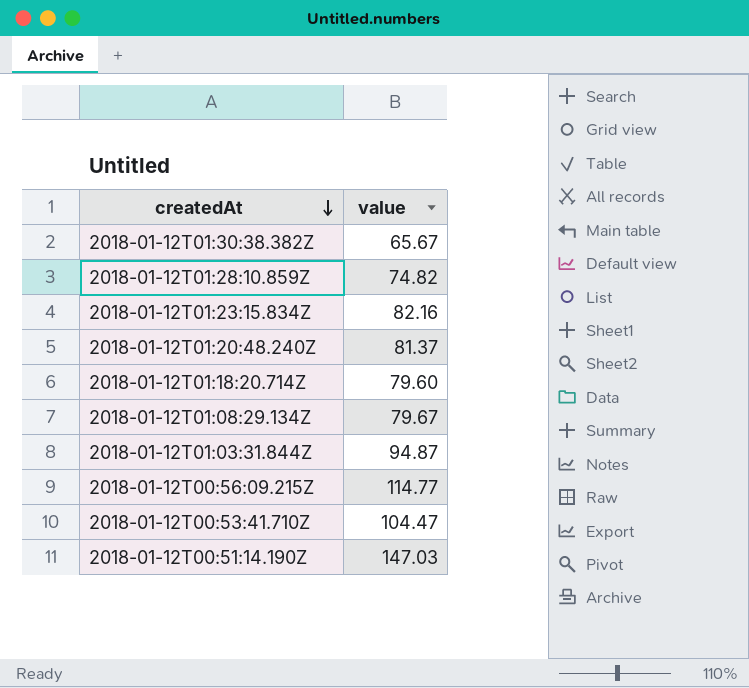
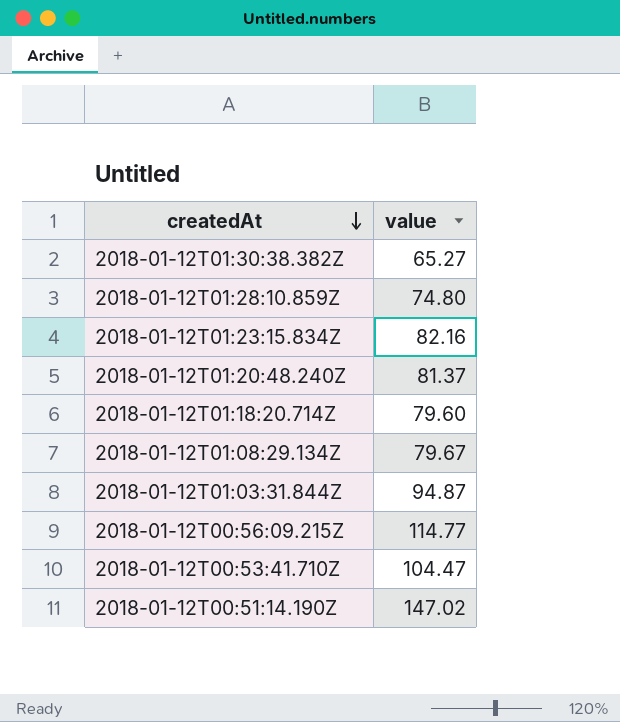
2018-01-12T01:30:38.382Z | value: 65.67 -> 65.27
2018-01-12T01:28:10.859Z | value: 74.82 -> 74.80
2018-01-12T00:51:14.190Z | value: 147.03 -> 147.02

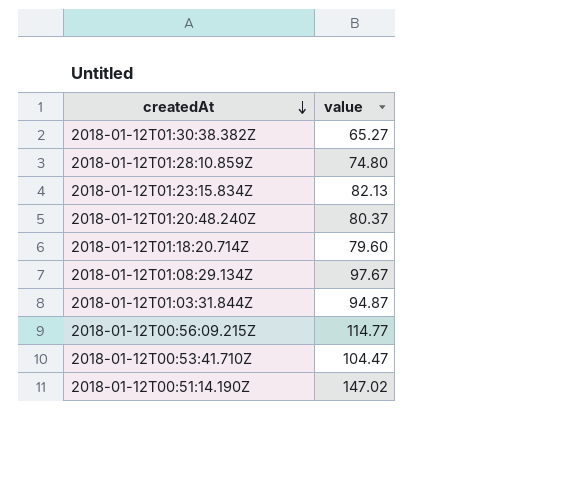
2018-01-12T01:23:15.834Z | value: 82.16 -> 82.13
2018-01-12T01:20:48.240Z | value: 81.37 -> 80.37
2018-01-12T01:08:29.134Z | value: 79.67 -> 97.67

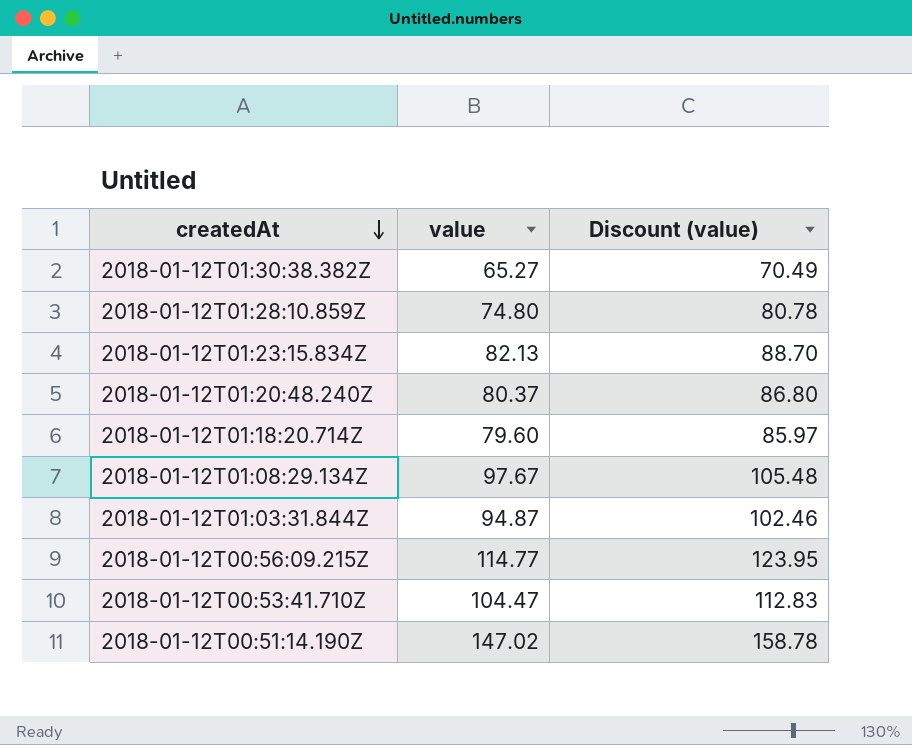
column Discount (value) | formula: none -> [value] * 1.08

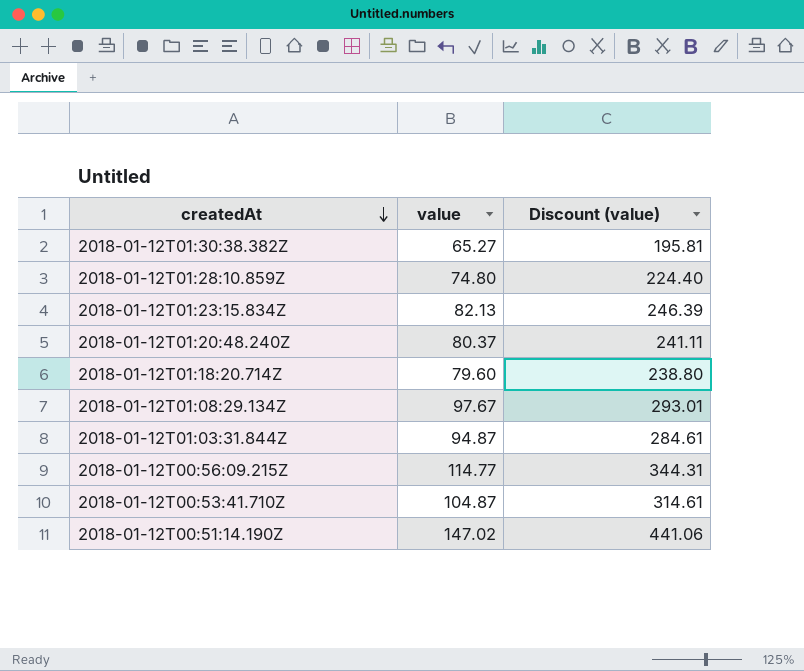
column Discount (value) | formula: [value] * 1.08 -> [value] * 3
2018-01-12T00:53:41.710Z | value: 104.47 -> 104.87

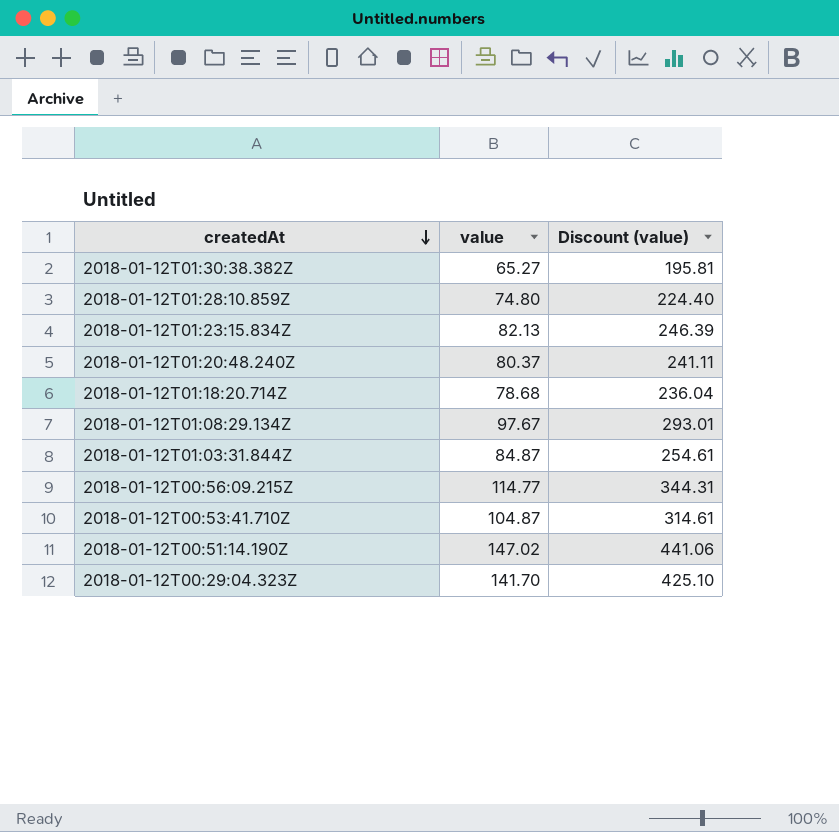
2018-01-12T01:18:20.714Z | value: 79.60 -> 78.68
2018-01-12T01:18:20.714Z | Discount (value): 238.80 -> 236.04
2018-01-12T01:03:31.844Z | value: 94.87 -> 84.87
2018-01-12T01:03:31.844Z | Discount (value): 284.61 -> 254.61
row 2018-01-12T00:29:04.323Z: none -> 141.70 | 425.10

